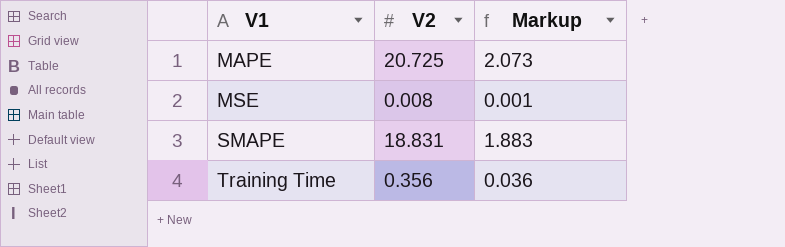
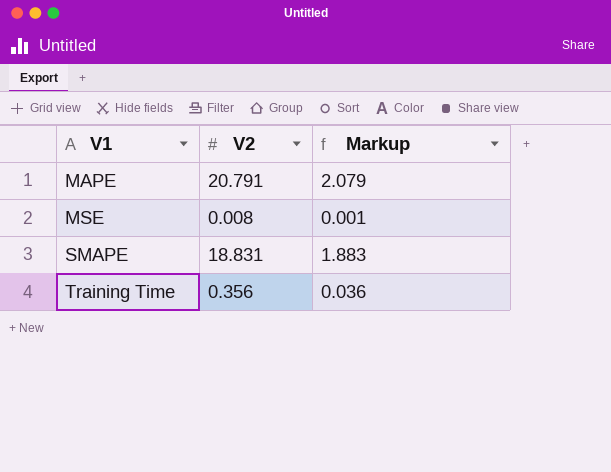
MAPE | V2: 20.725 -> 20.791
MAPE | Markup: 2.073 -> 2.079

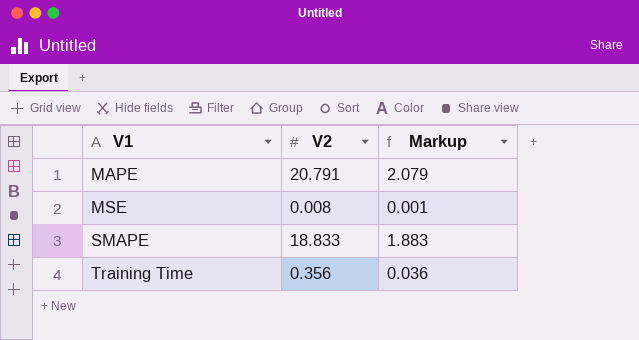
SMAPE | V2: 18.831 -> 18.833

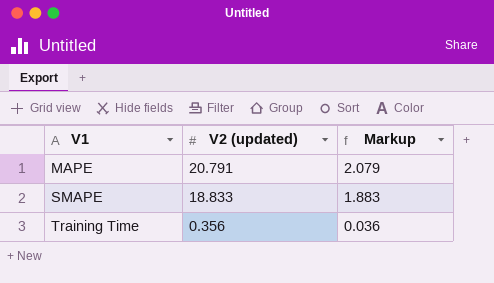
column name: V2 -> V2 (updated)
row MSE: 0.008 | 0.001 -> none

